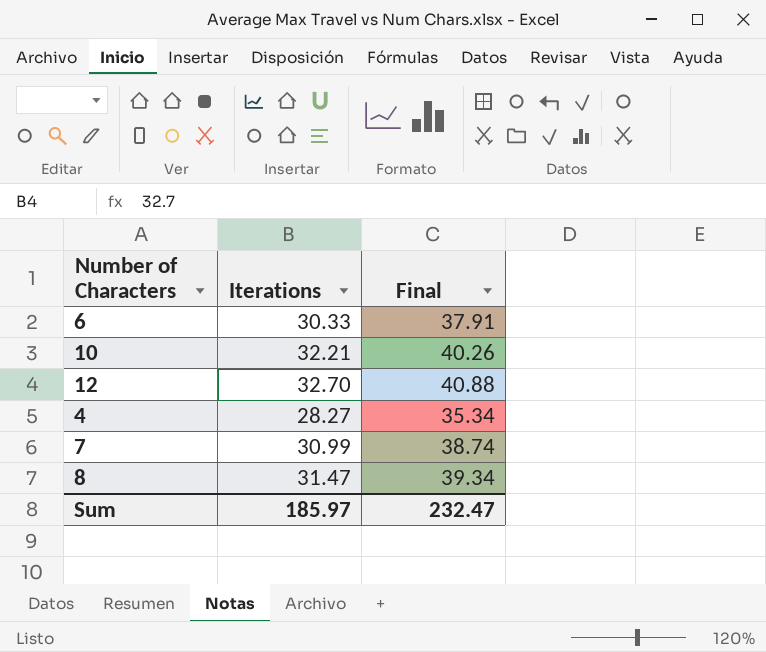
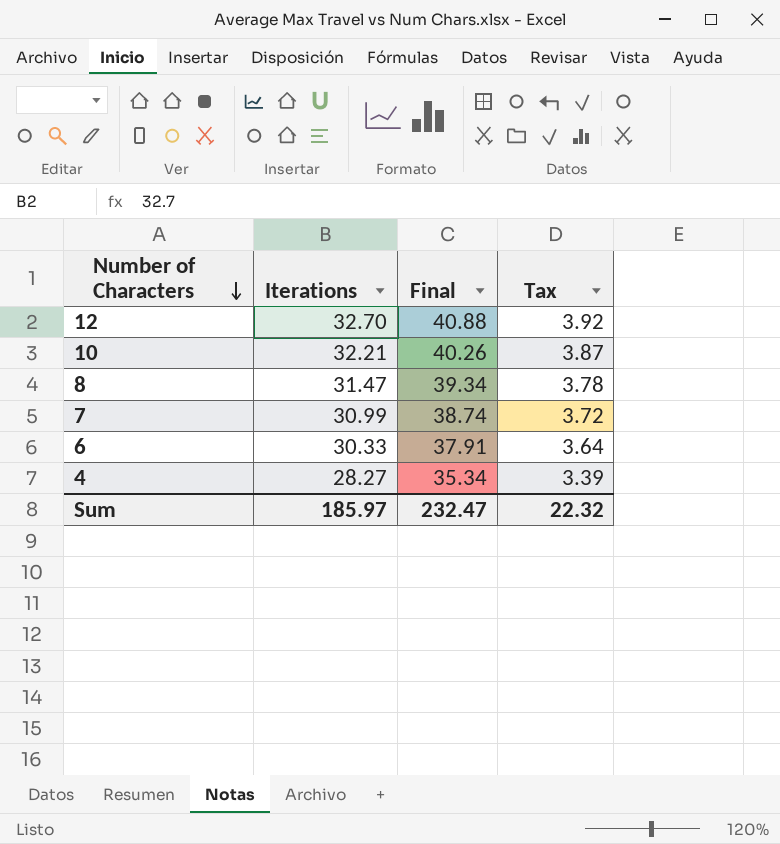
row order: none -> Number of Characters descending
column Tax | formula: none -> [Iterations] * 0.12

